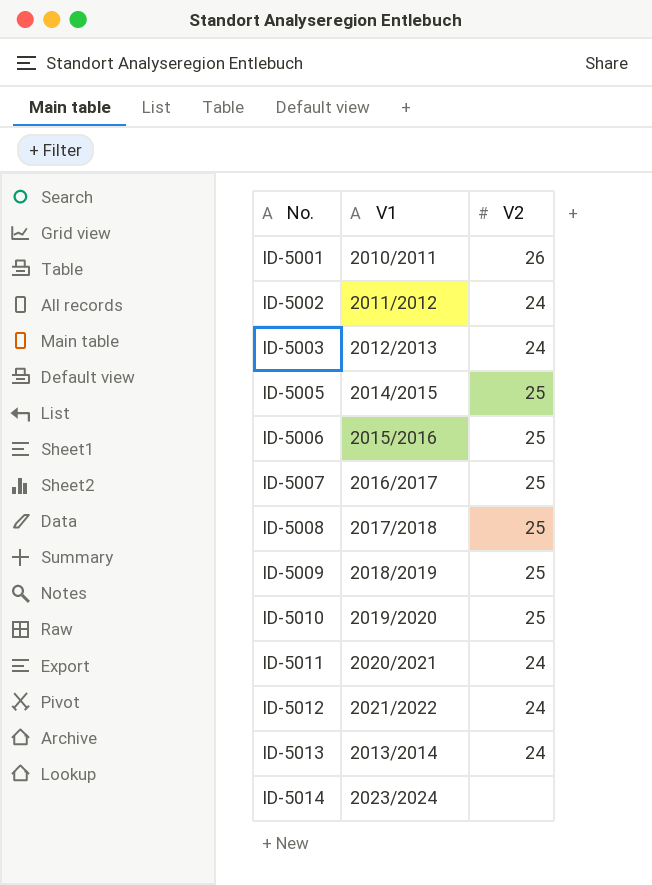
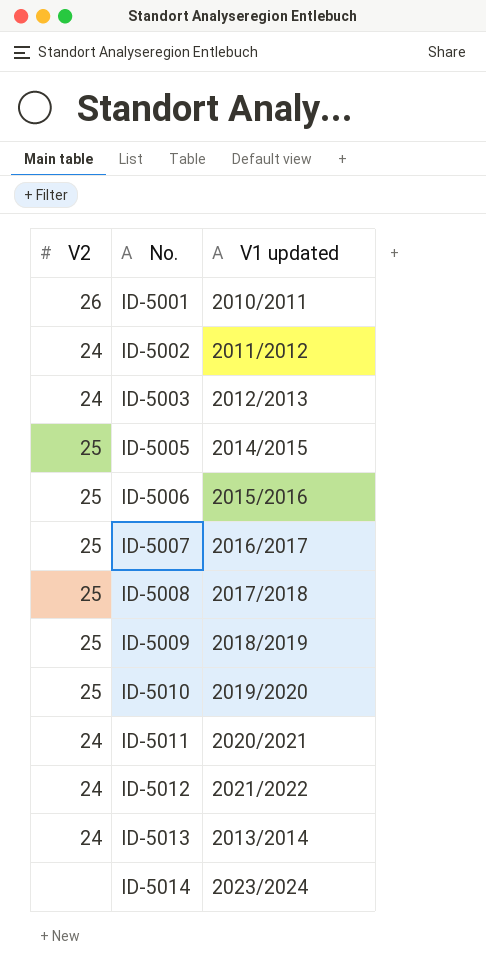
column V2 | position: 3 -> 1
column name: V1 -> V1 updated

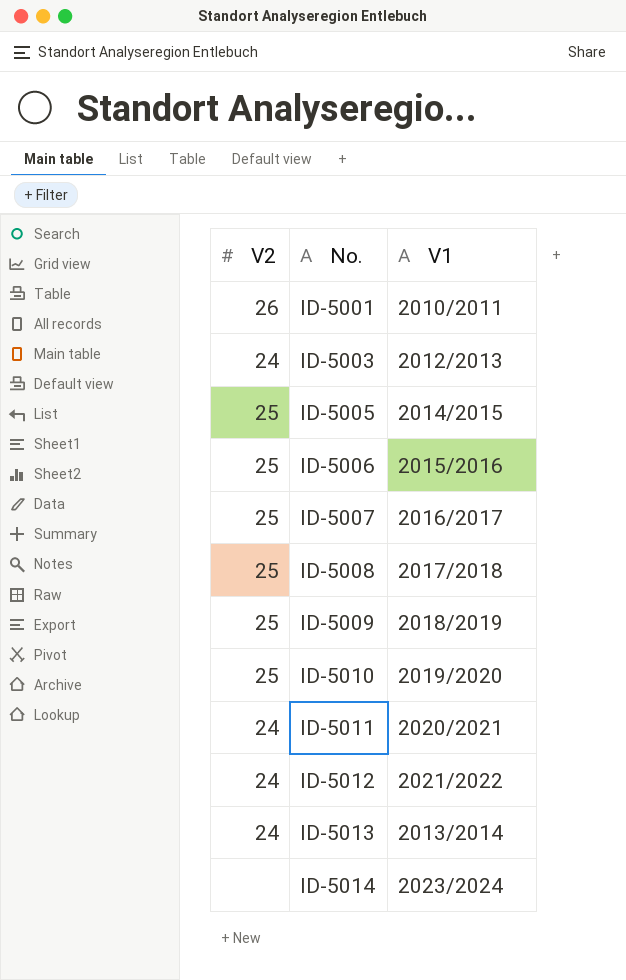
column name: V1 updated -> V1
row ID-5002: 24 | 2011/2012 -> none

